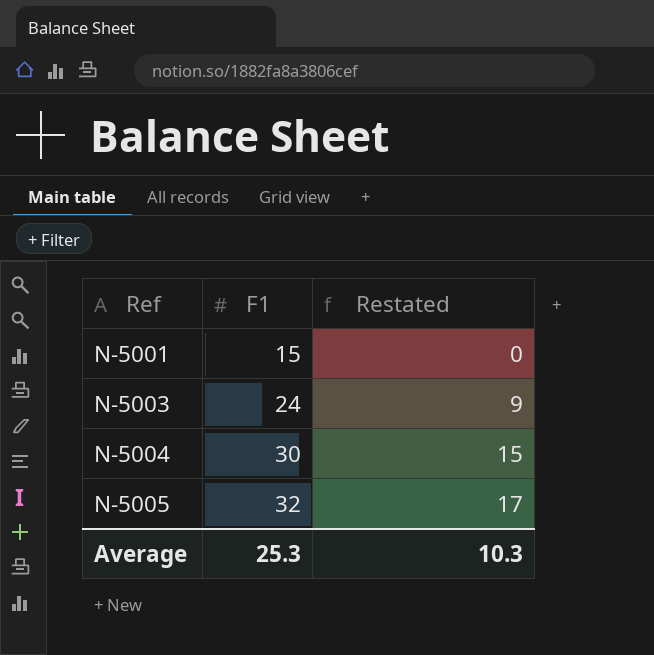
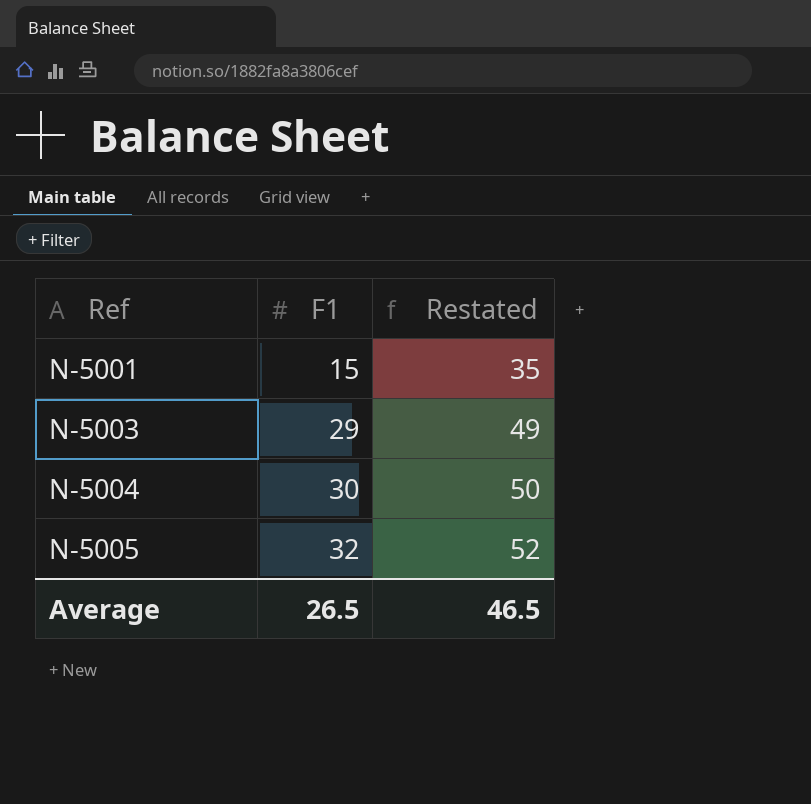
column Restated | formula: [F1] - 15 -> [F1] + 20
N-5003 | F1: 24 -> 29
Average | F1: 25.3 -> 26.5
Average | Restated: 10.3 -> 46.5

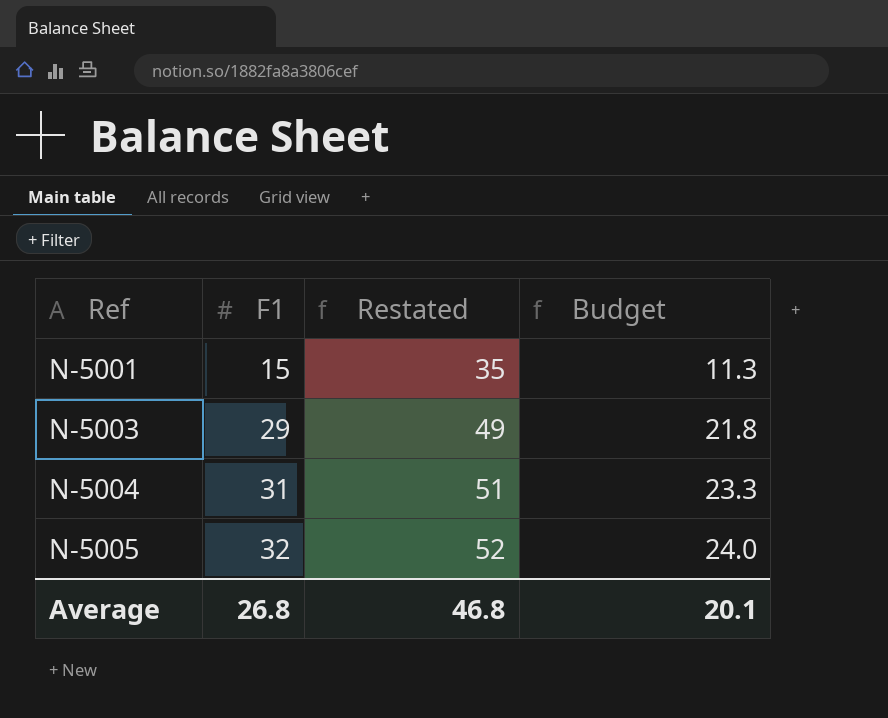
column Budget | formula: none -> [F1] * 0.75
N-5004 | F1: 30 -> 31
N-5004 | Restated: 50 -> 51
Average | F1: 26.5 -> 26.8
Average | Restated: 46.5 -> 46.8

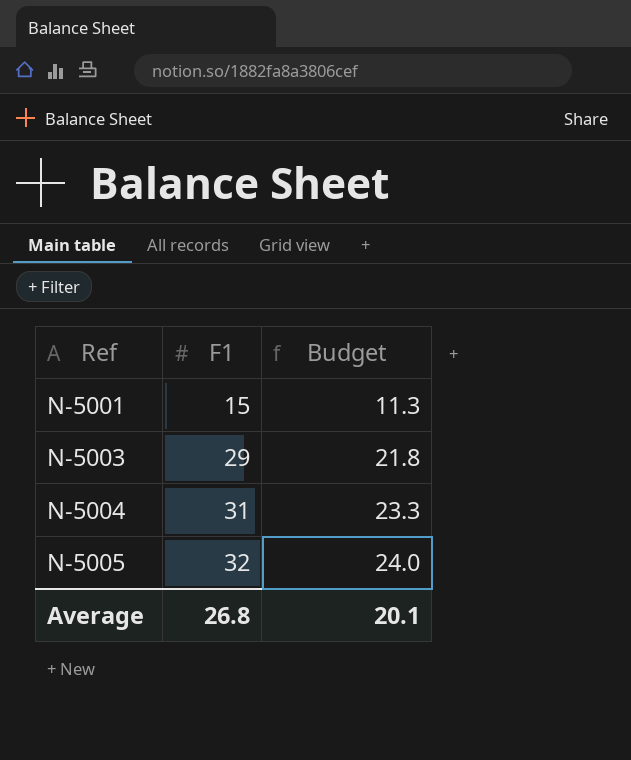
column Restated | formula: [F1] + 20 -> none

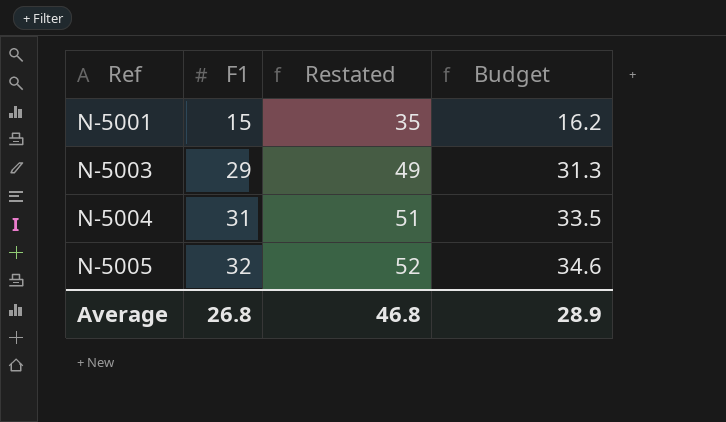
column Restated | formula: none -> [F1] + 20
column Budget | formula: [F1] * 0.75 -> [F1] * 1.08
Average | Budget: 20.1 -> 28.9

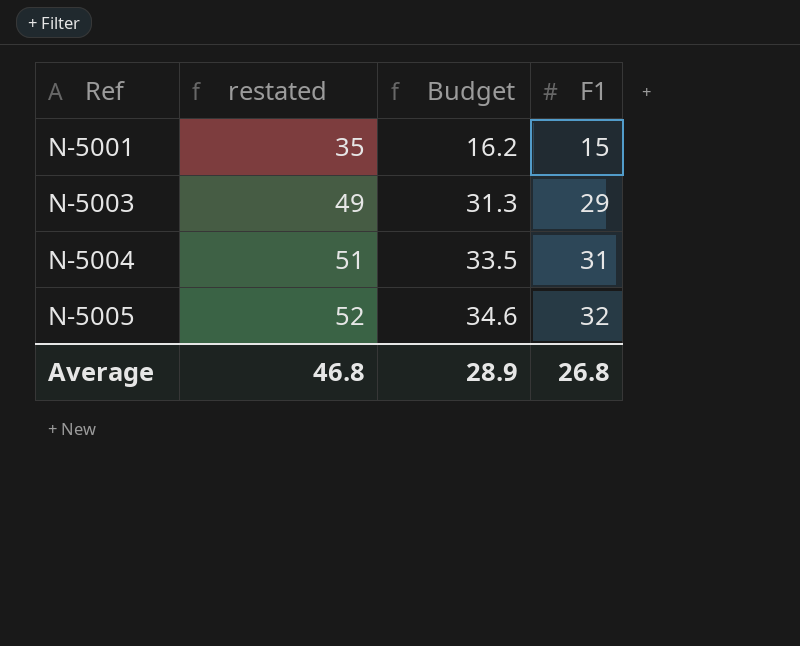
column name: Restated -> restated
column F1 | position: 2 -> 4

